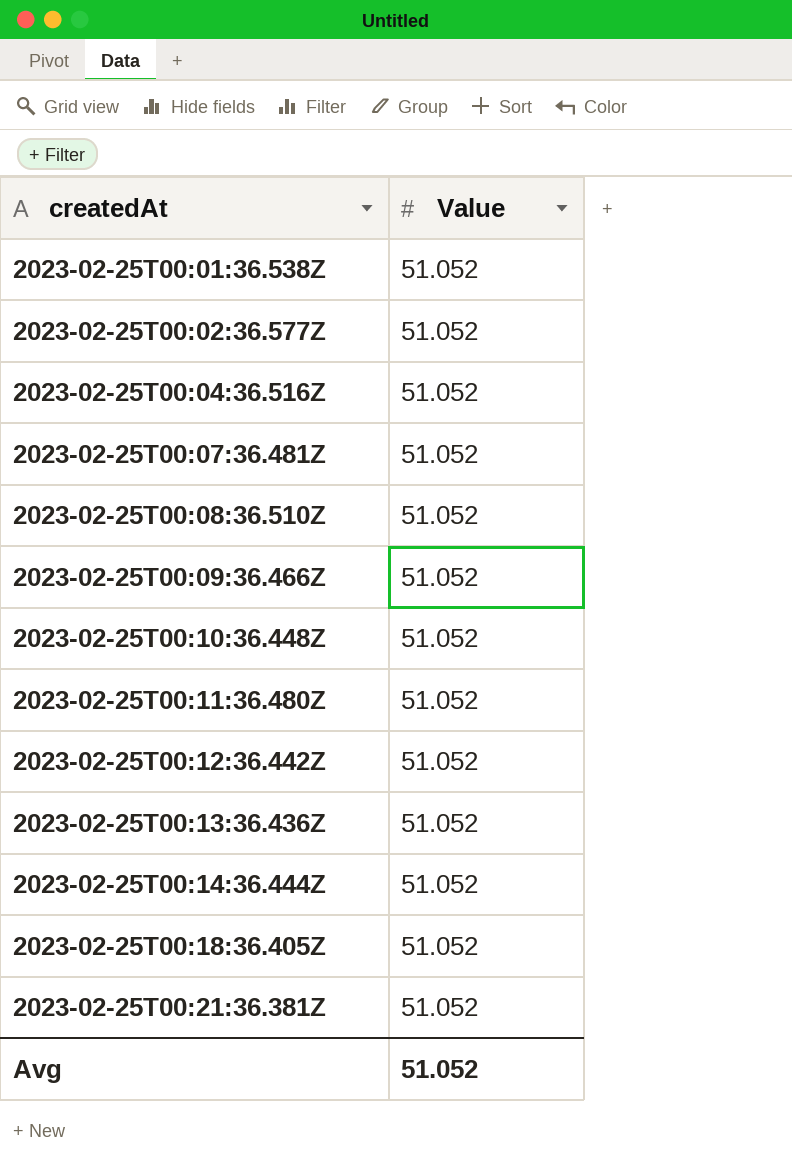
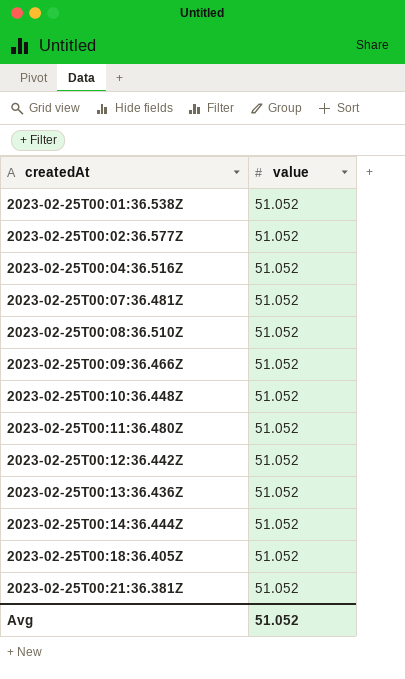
column name: Value -> value

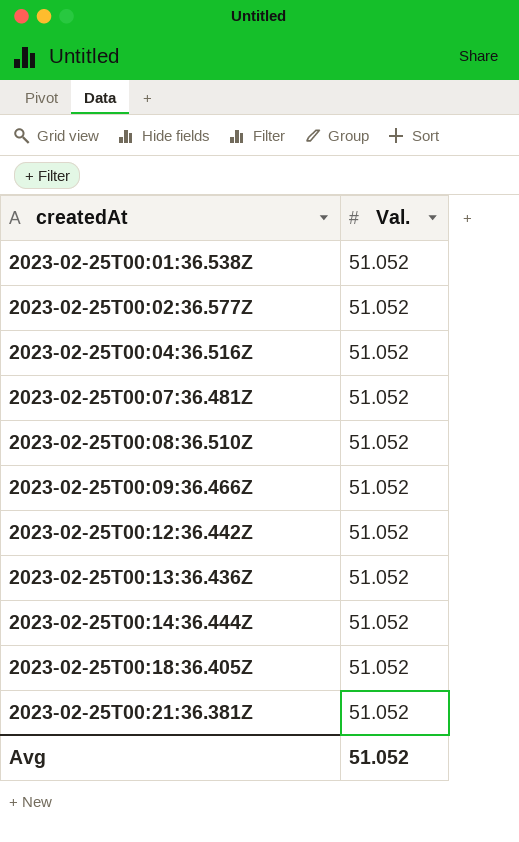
column name: value -> Val.
row 2023-02-25T00:10:36.448Z: 51.052 -> none
row 2023-02-25T00:11:36.480Z: 51.052 -> none

